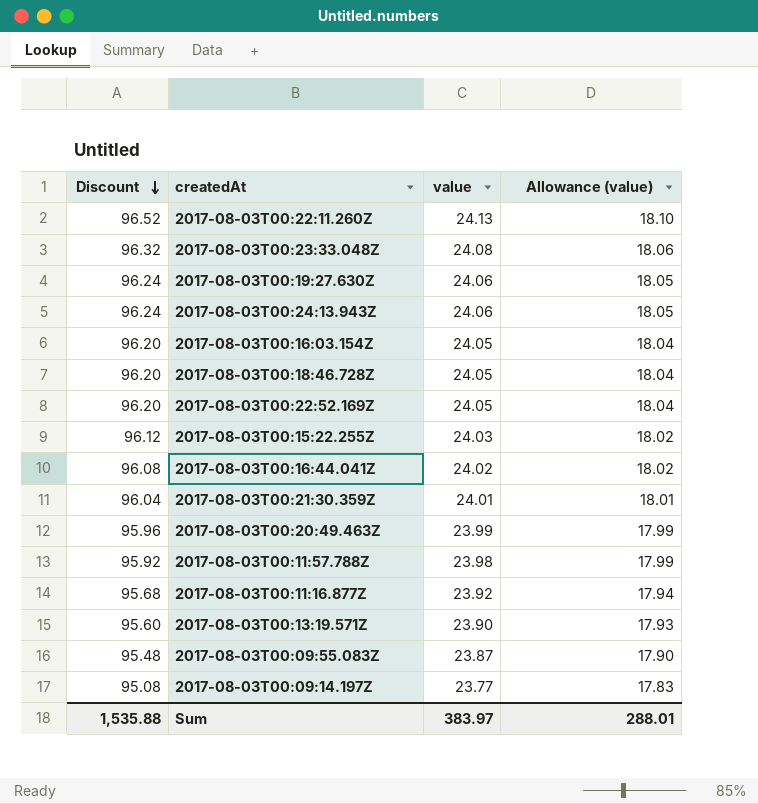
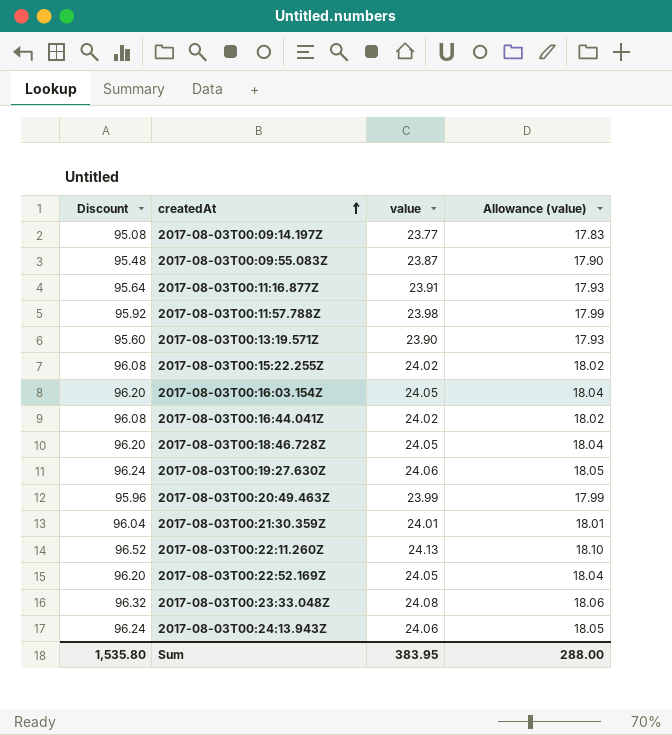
row order: Discount descending -> createdAt ascending
2017-08-03T00:11:16.877Z | Discount: 95.68 -> 95.64
2017-08-03T00:11:16.877Z | value: 23.92 -> 23.91
2017-08-03T00:11:16.877Z | Allowance (value): 17.94 -> 17.93
2017-08-03T00:15:22.255Z | Discount: 96.12 -> 96.08
2017-08-03T00:15:22.255Z | value: 24.03 -> 24.02
Sum | Discount: 1,535.88 -> 1,535.80
Sum | value: 383.97 -> 383.95
Sum | Allowance (value): 288.01 -> 288.00

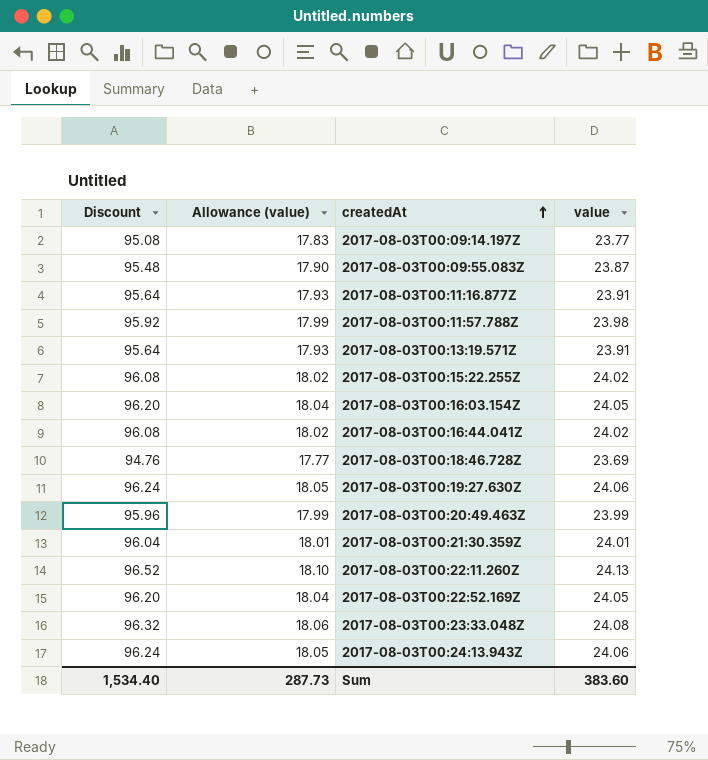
column Allowance (value) | position: 4 -> 2
2017-08-03T00:13:19.571Z | Discount: 95.60 -> 95.64
2017-08-03T00:13:19.571Z | value: 23.90 -> 23.91
2017-08-03T00:18:46.728Z | Discount: 96.20 -> 94.76
2017-08-03T00:18:46.728Z | Allowance (value): 18.04 -> 17.77
2017-08-03T00:18:46.728Z | value: 24.05 -> 23.69
Sum | Discount: 1,535.80 -> 1,534.40
Sum | Allowance (value): 288.00 -> 287.73
Sum | value: 383.95 -> 383.60

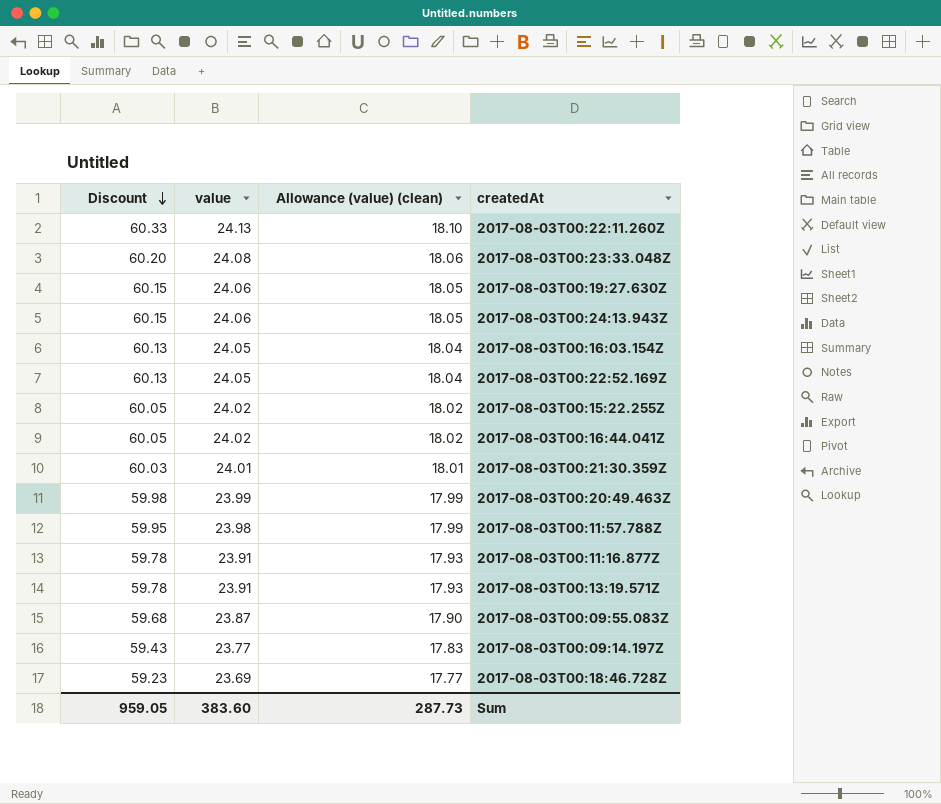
row order: createdAt ascending -> Discount descending
column Discount | formula: [value] * 4 -> [value] * 2.5
column value | position: 4 -> 2
column name: Allowance (value) -> Allowance (value) (clean)
Sum | Discount: 1,534.40 -> 959.05

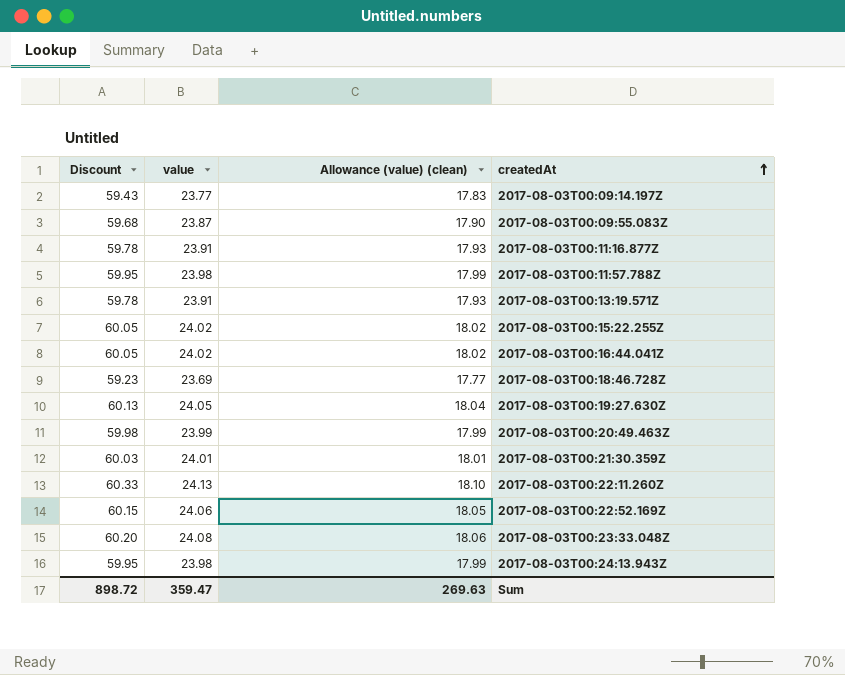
row order: Discount descending -> createdAt ascending
row 2017-08-03T00:16:03.154Z: 60.13 | 24.05 | 18.04 -> none
2017-08-03T00:19:27.630Z | Discount: 60.15 -> 60.13
2017-08-03T00:19:27.630Z | value: 24.06 -> 24.05
2017-08-03T00:19:27.630Z | Allowance (value) (clean): 18.05 -> 18.04
2017-08-03T00:22:52.169Z | Discount: 60.13 -> 60.15
2017-08-03T00:22:52.169Z | value: 24.05 -> 24.06
2017-08-03T00:22:52.169Z | Allowance (value) (clean): 18.04 -> 18.05
2017-08-03T00:24:13.943Z | Discount: 60.15 -> 59.95
2017-08-03T00:24:13.943Z | value: 24.06 -> 23.98
2017-08-03T00:24:13.943Z | Allowance (value) (clean): 18.05 -> 17.99
Sum | Discount: 959.05 -> 898.72
Sum | value: 383.60 -> 359.47
Sum | Allowance (value) (clean): 287.73 -> 269.63

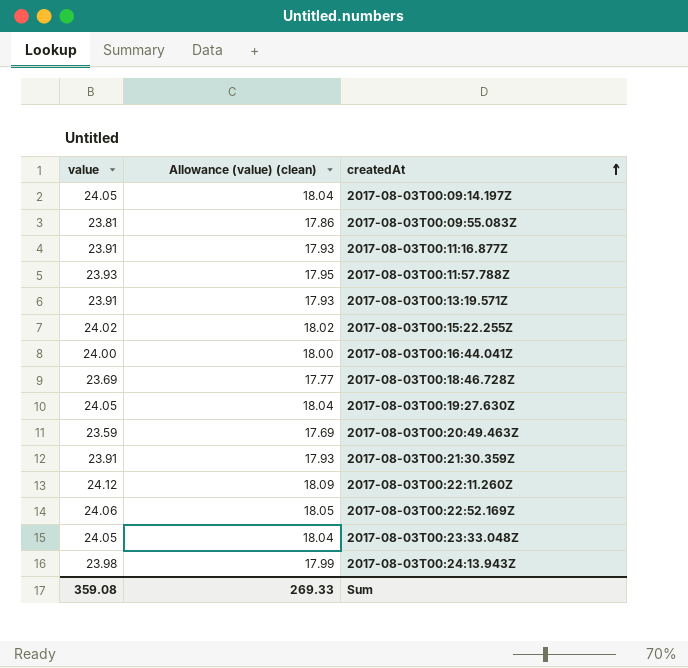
column Discount | formula: [value] * 2.5 -> none
2017-08-03T00:09:14.197Z | value: 23.77 -> 24.05
2017-08-03T00:09:14.197Z | Allowance (value) (clean): 17.83 -> 18.04
2017-08-03T00:09:55.083Z | value: 23.87 -> 23.81
2017-08-03T00:09:55.083Z | Allowance (value) (clean): 17.90 -> 17.86
2017-08-03T00:11:57.788Z | value: 23.98 -> 23.93
2017-08-03T00:11:57.788Z | Allowance (value) (clean): 17.99 -> 17.95
2017-08-03T00:16:44.041Z | value: 24.02 -> 24.00
2017-08-03T00:16:44.041Z | Allowance (value) (clean): 18.02 -> 18.00
2017-08-03T00:20:49.463Z | value: 23.99 -> 23.59
2017-08-03T00:20:49.463Z | Allowance (value) (clean): 17.99 -> 17.69
2017-08-03T00:21:30.359Z | value: 24.01 -> 23.91
2017-08-03T00:21:30.359Z | Allowance (value) (clean): 18.01 -> 17.93
2017-08-03T00:22:11.260Z | value: 24.13 -> 24.12
2017-08-03T00:22:11.260Z | Allowance (value) (clean): 18.10 -> 18.09
2017-08-03T00:23:33.048Z | value: 24.08 -> 24.05
2017-08-03T00:23:33.048Z | Allowance (value) (clean): 18.06 -> 18.04
Sum | value: 359.47 -> 359.08
Sum | Allowance (value) (clean): 269.63 -> 269.33

